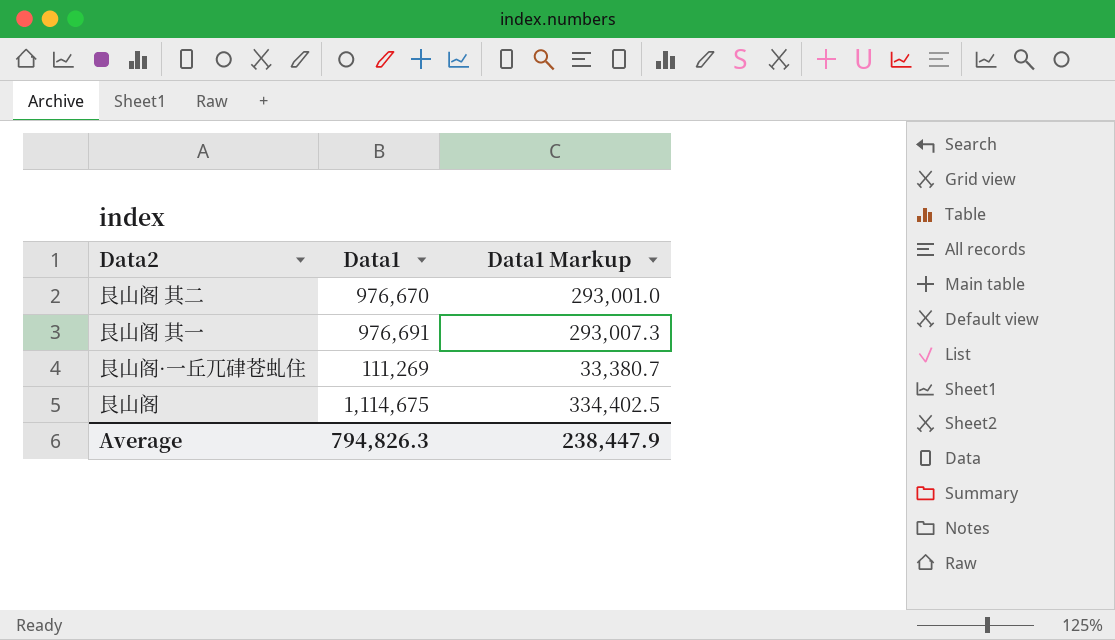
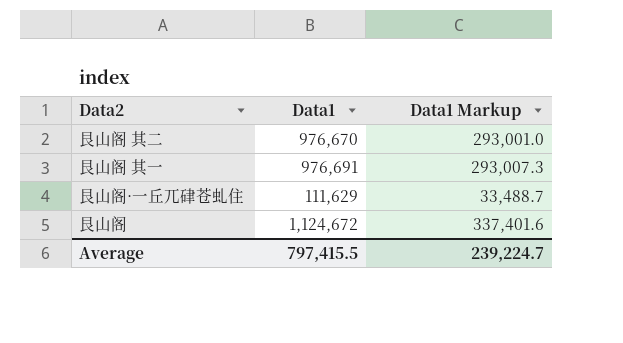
艮山阁·一丘兀硉苍虬住 | Data1: 111,269 -> 111,629
艮山阁·一丘兀硉苍虬住 | Data1 Markup: 33,380.7 -> 33,488.7
艮山阁 | Data1: 1,114,675 -> 1,124,672
艮山阁 | Data1 Markup: 334,402.5 -> 337,401.6
Average | Data1: 794,826.3 -> 797,415.5
Average | Data1 Markup: 238,447.9 -> 239,224.7

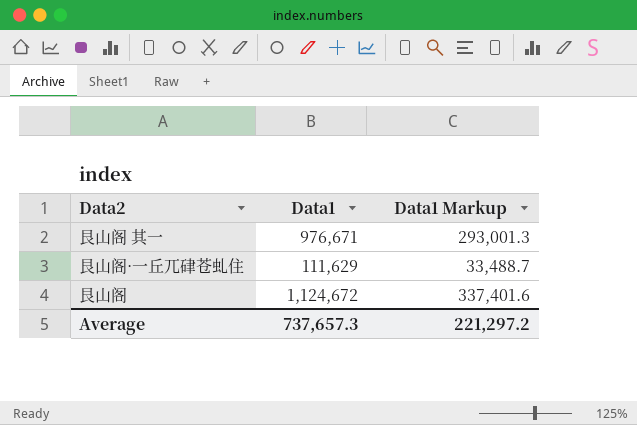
row 艮山阁 其二: 976,670 | 293,001.0 -> none
艮山阁 其一 | Data1: 976,691 -> 976,671
艮山阁 其一 | Data1 Markup: 293,007.3 -> 293,001.3
Average | Data1: 797,415.5 -> 737,657.3
Average | Data1 Markup: 239,224.7 -> 221,297.2

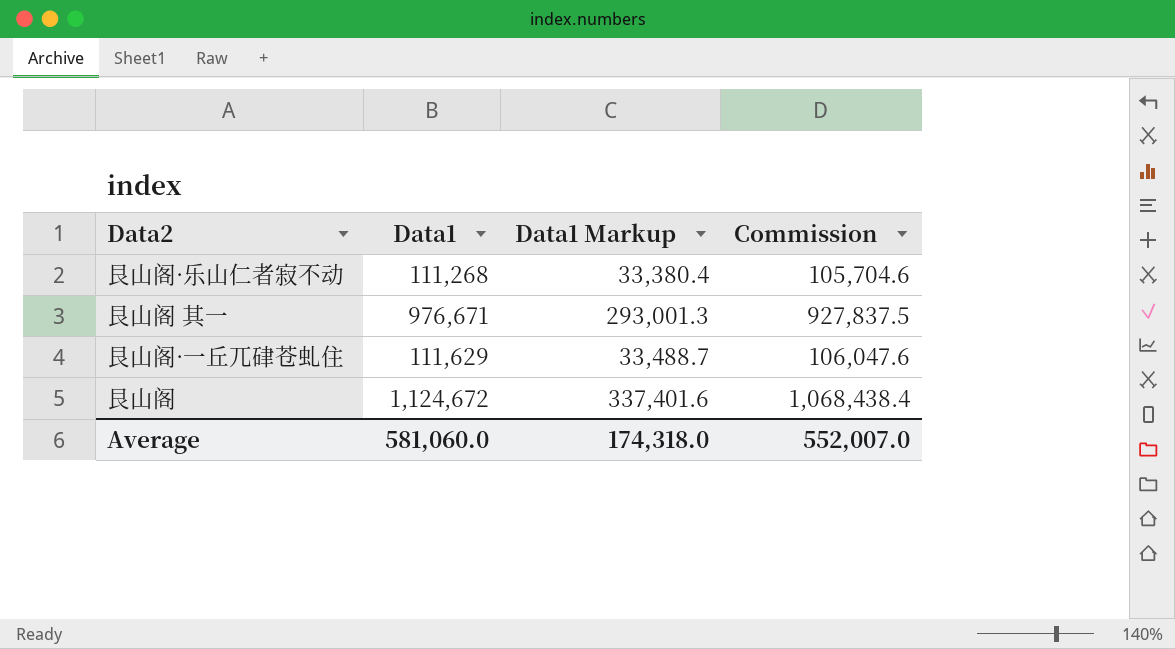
column Commission | formula: none -> [Data1] * 0.95
row 艮山阁·乐山仁者寂不动: none -> 111,268 | 33,380.4 | 105,704.6
Average | Data1: 737,657.3 -> 581,060.0
Average | Data1 Markup: 221,297.2 -> 174,318.0

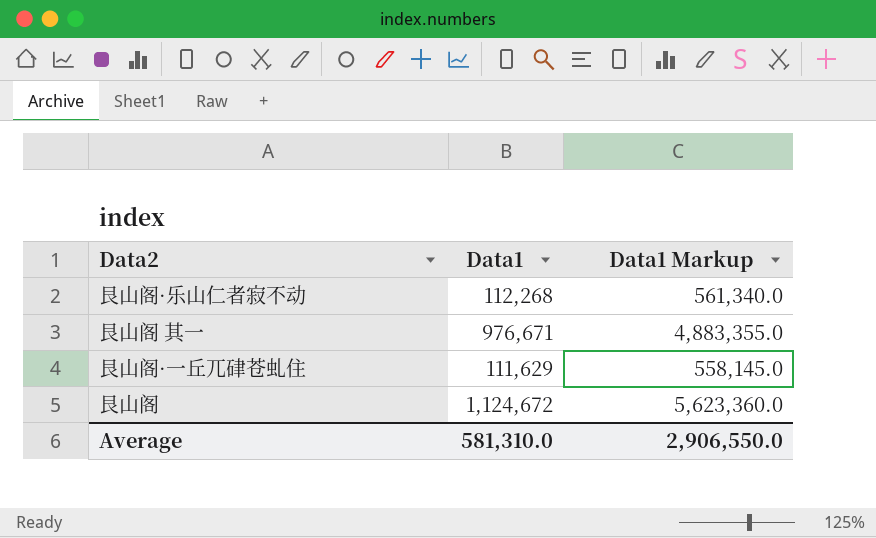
column Commission | formula: [Data1] * 0.95 -> none
column Data1 Markup | formula: [Data1] * 0.3 -> [Data1] * 5
艮山阁·乐山仁者寂不动 | Data1: 111,268 -> 112,268
Average | Data1: 581,060.0 -> 581,310.0
Average | Data1 Markup: 174,318.0 -> 2,906,550.0

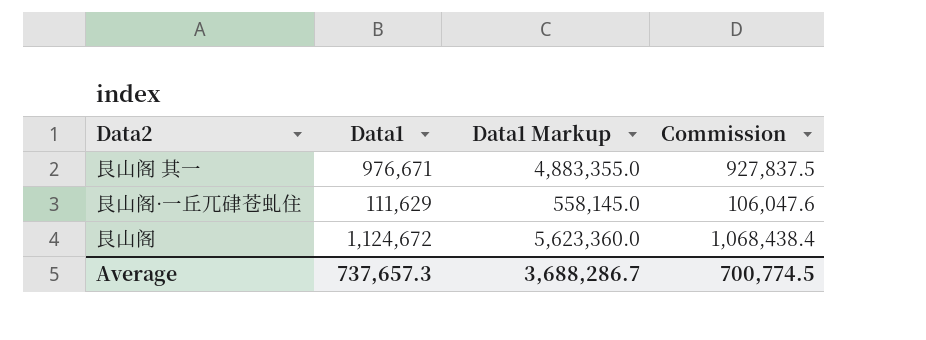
column Commission | formula: none -> [Data1] * 0.95
row 艮山阁·乐山仁者寂不动: 112,268 | 561,340.0 -> none
Average | Data1: 581,310.0 -> 737,657.3
Average | Data1 Markup: 2,906,550.0 -> 3,688,286.7

